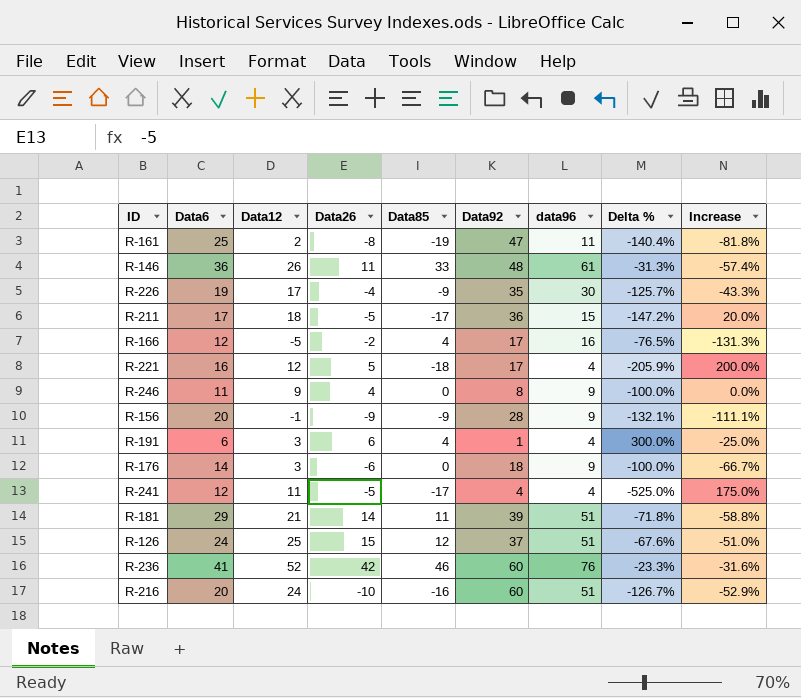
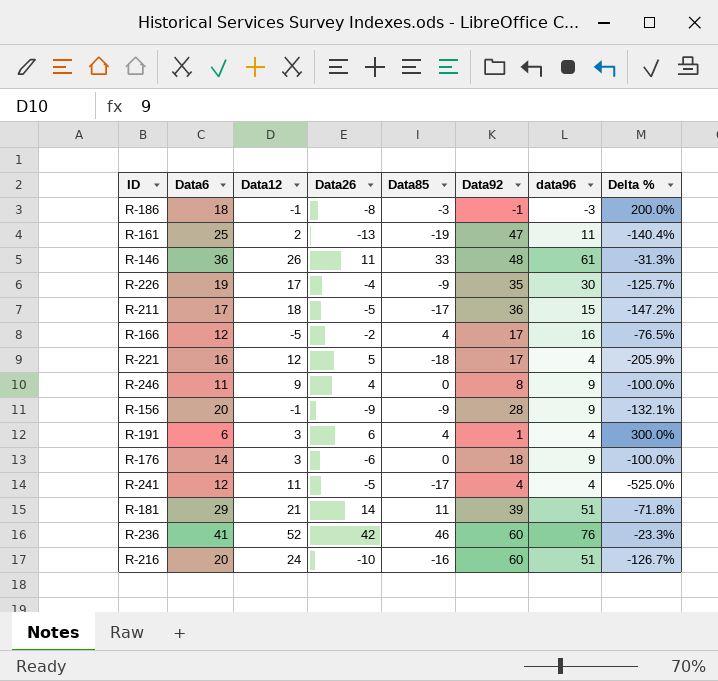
column Increase | formula: ([Data12] - [data96]) / [data96] -> none
row R-126: 24 | 25 | 15 | 12 | 37 | 51 | -67.6% | -51.0% -> none
row R-186: none -> 18 | -1 | -8 | -3 | -1 | -3 | 200.0%
R-161 | Data26: -8 -> -13

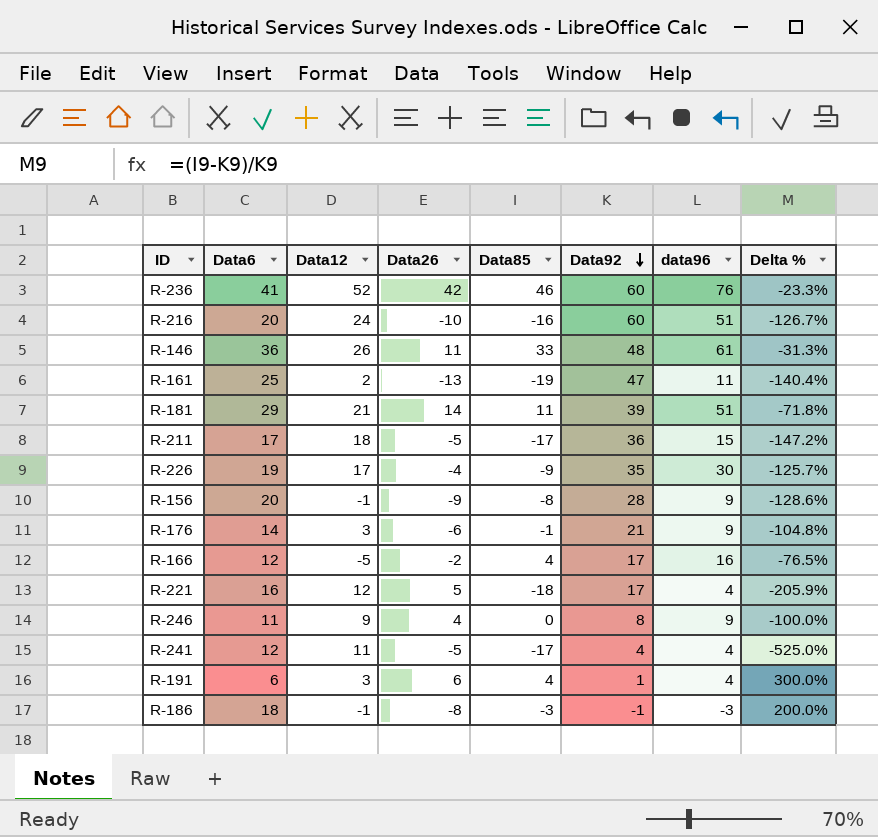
row order: none -> Data92 descending
R-156 | Data85: -9 -> -8
R-156 | Delta %: -132.1% -> -128.6%
R-176 | Data85: 0 -> -1
R-176 | Data92: 18 -> 21
R-176 | Delta %: -100.0% -> -104.8%

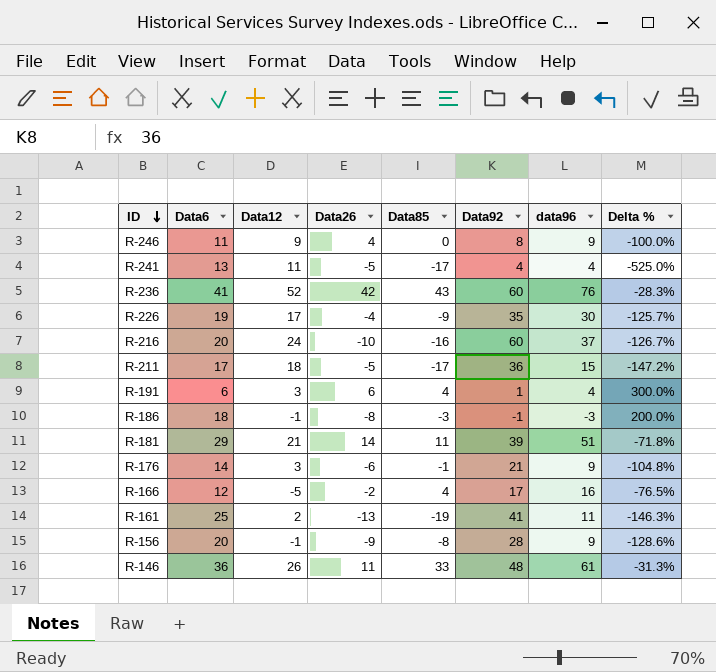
row order: Data92 descending -> ID descending
row R-221: 16 | 12 | 5 | -18 | 17 | 4 | -205.9% -> none
R-241 | Data6: 12 -> 13
R-236 | Data85: 46 -> 43
R-236 | Delta %: -23.3% -> -28.3%
R-216 | data96: 51 -> 37
R-161 | Data92: 47 -> 41
R-161 | Delta %: -140.4% -> -146.3%

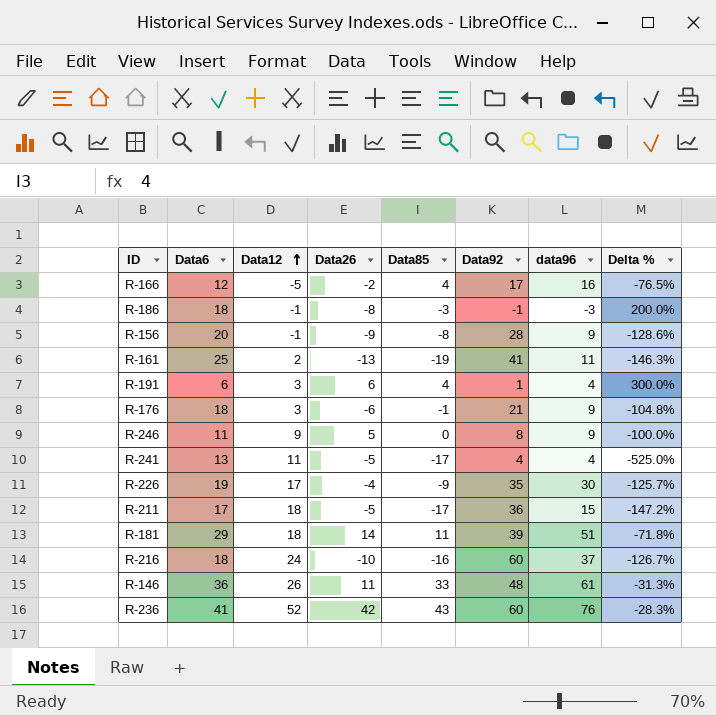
row order: ID descending -> Data12 ascending
R-176 | Data6: 14 -> 18
R-246 | Data26: 4 -> 5
R-181 | Data12: 21 -> 18
R-216 | Data6: 20 -> 18

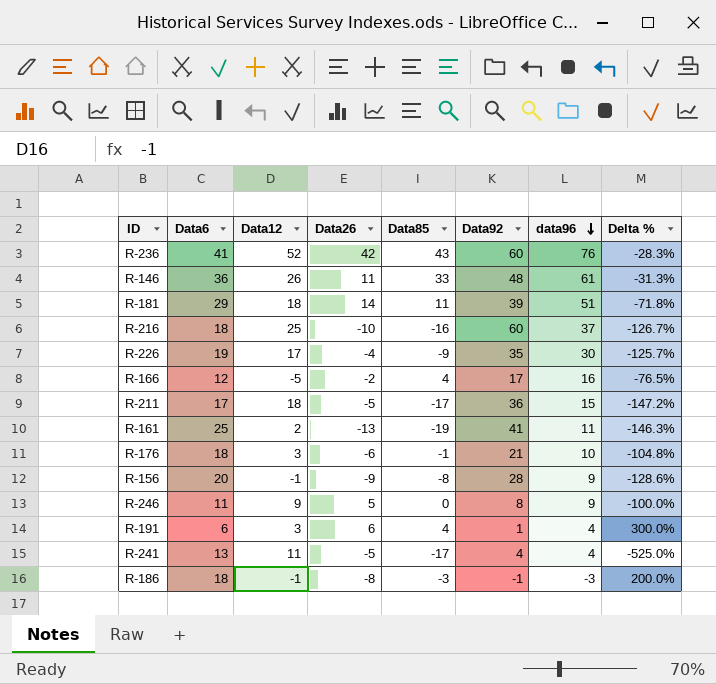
row order: Data12 ascending -> data96 descending
R-216 | Data12: 24 -> 25
R-176 | data96: 9 -> 10

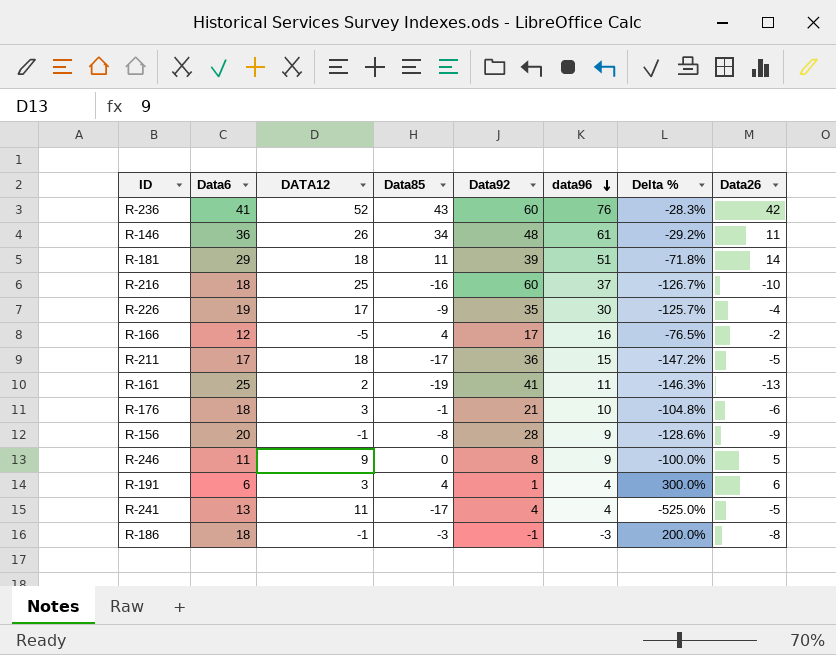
column name: Data12 -> DATA12
column Data26 | position: 4 -> 8
R-146 | Data85: 33 -> 34
R-146 | Delta %: -31.3% -> -29.2%

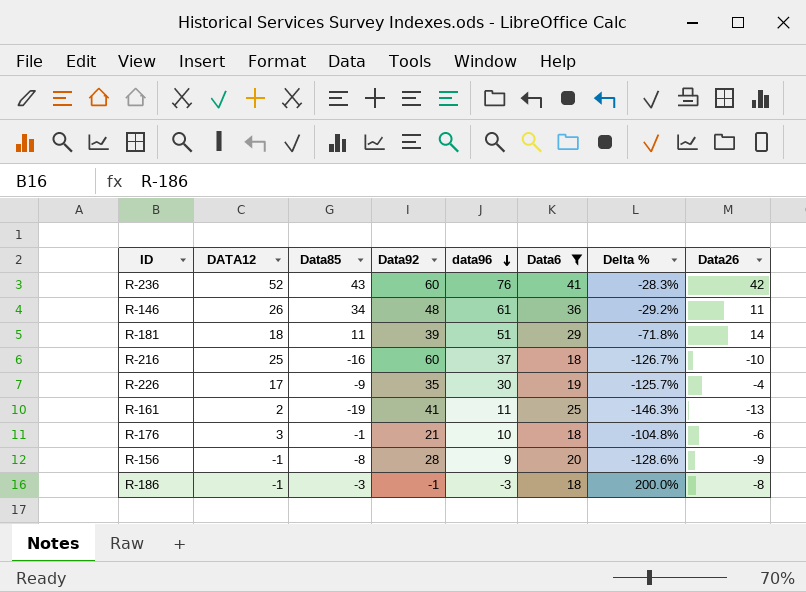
filter: none -> Data6 >= 18
column Data6 | position: 2 -> 6

